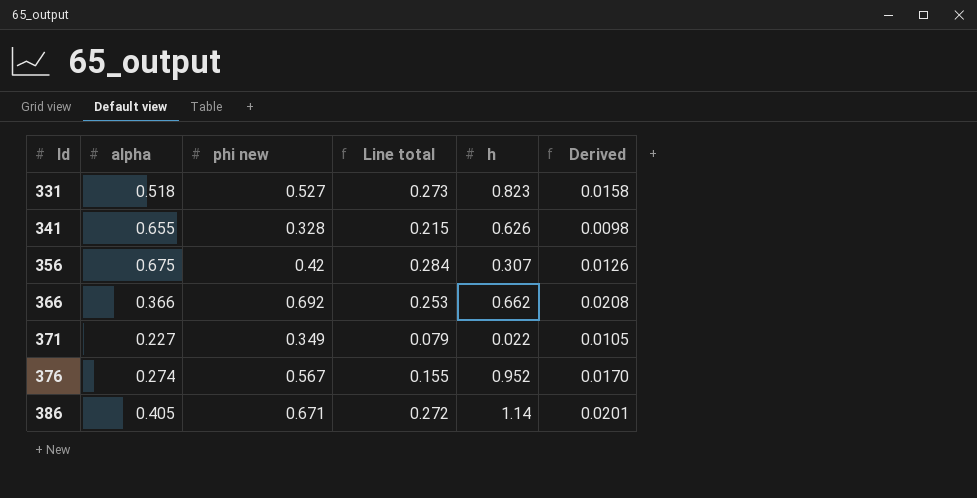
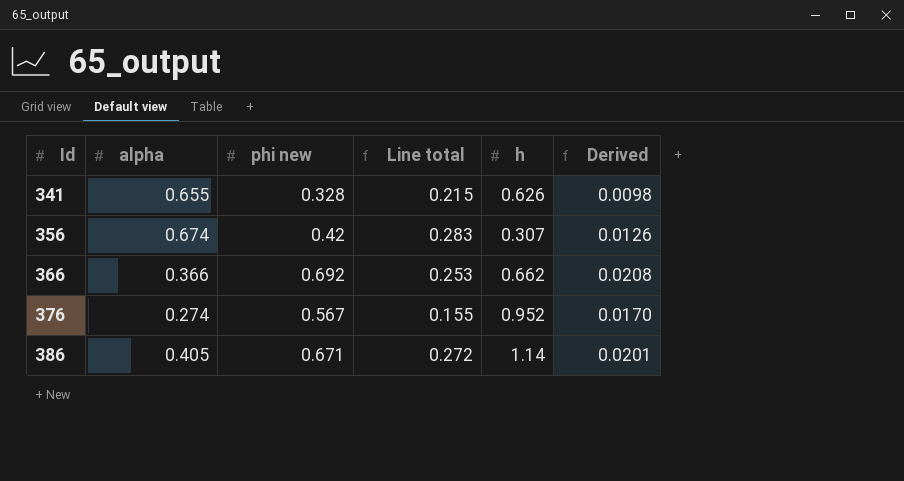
row 331: 0.518 | 0.527 | 0.273 | 0.823 | 0.0158 -> none
row 371: 0.227 | 0.349 | 0.079 | 0.022 | 0.0105 -> none
356 | alpha: 0.675 -> 0.674
356 | Line total: 0.284 -> 0.283

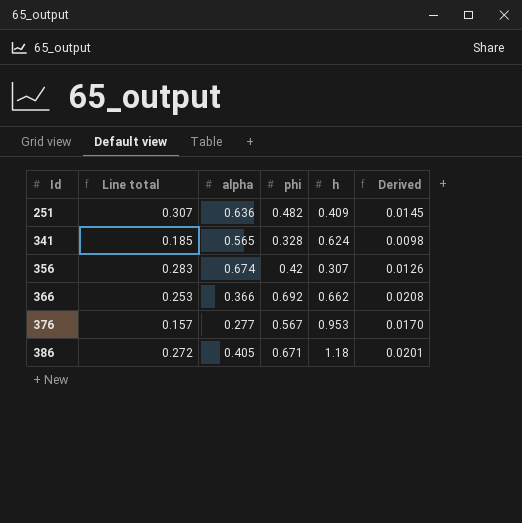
column Line total | position: 4 -> 2
column name: phi new -> phi
row 251: none -> 0.307 | 0.636 | 0.482 | 0.409 | 0.0145
341 | Line total: 0.215 -> 0.185
341 | alpha: 0.655 -> 0.565
341 | h: 0.626 -> 0.624
376 | Line total: 0.155 -> 0.157
376 | alpha: 0.274 -> 0.277
376 | h: 0.952 -> 0.953
386 | h: 1.14 -> 1.18

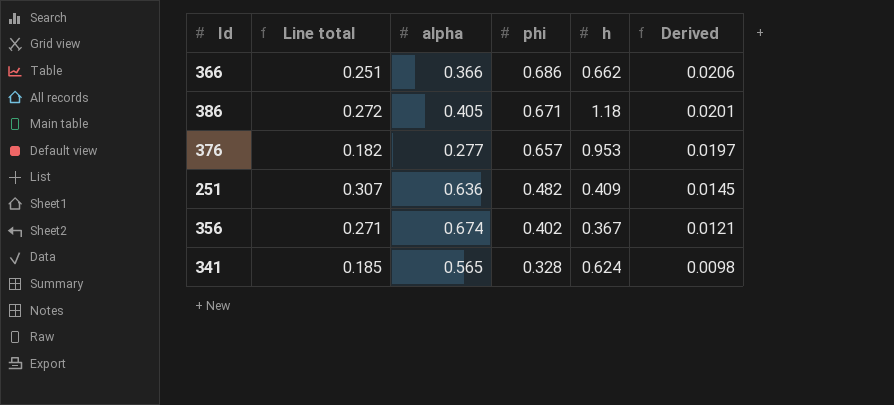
row order: Id ascending -> phi descending
366 | Line total: 0.253 -> 0.251
366 | phi: 0.692 -> 0.686
366 | Derived: 0.0208 -> 0.0206
376 | Line total: 0.157 -> 0.182
376 | phi: 0.567 -> 0.657
376 | Derived: 0.0170 -> 0.0197
356 | Line total: 0.283 -> 0.271
356 | phi: 0.42 -> 0.402
356 | h: 0.307 -> 0.367
356 | Derived: 0.0126 -> 0.0121

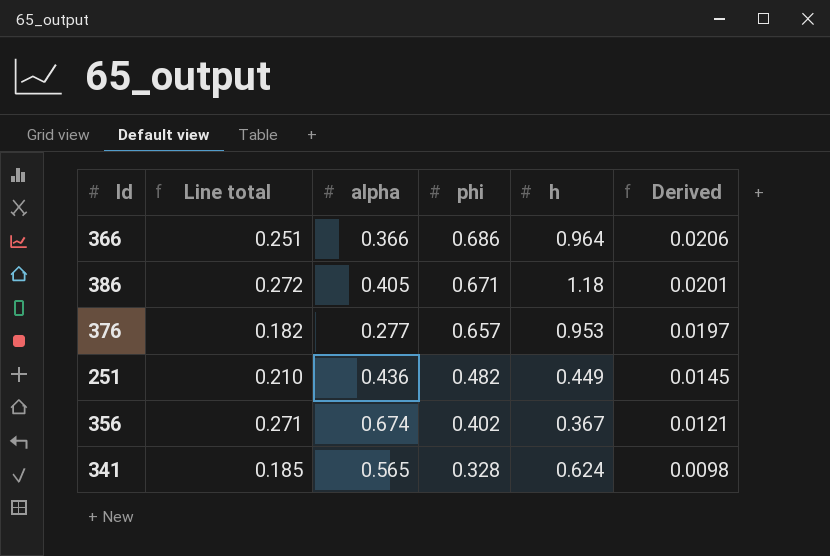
366 | h: 0.662 -> 0.964
251 | Line total: 0.307 -> 0.210
251 | alpha: 0.636 -> 0.436
251 | h: 0.409 -> 0.449

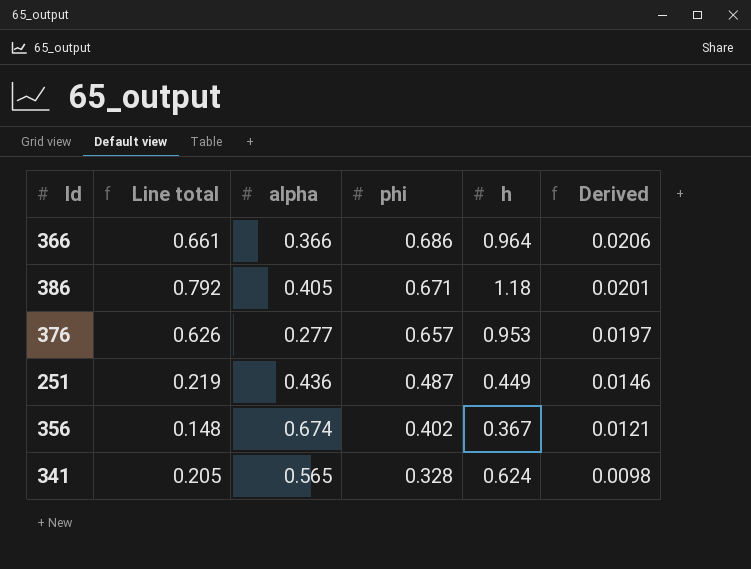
column Line total | formula: [alpha] * [phi] -> [phi] * [h]
251 | phi: 0.482 -> 0.487
251 | Derived: 0.0145 -> 0.0146

